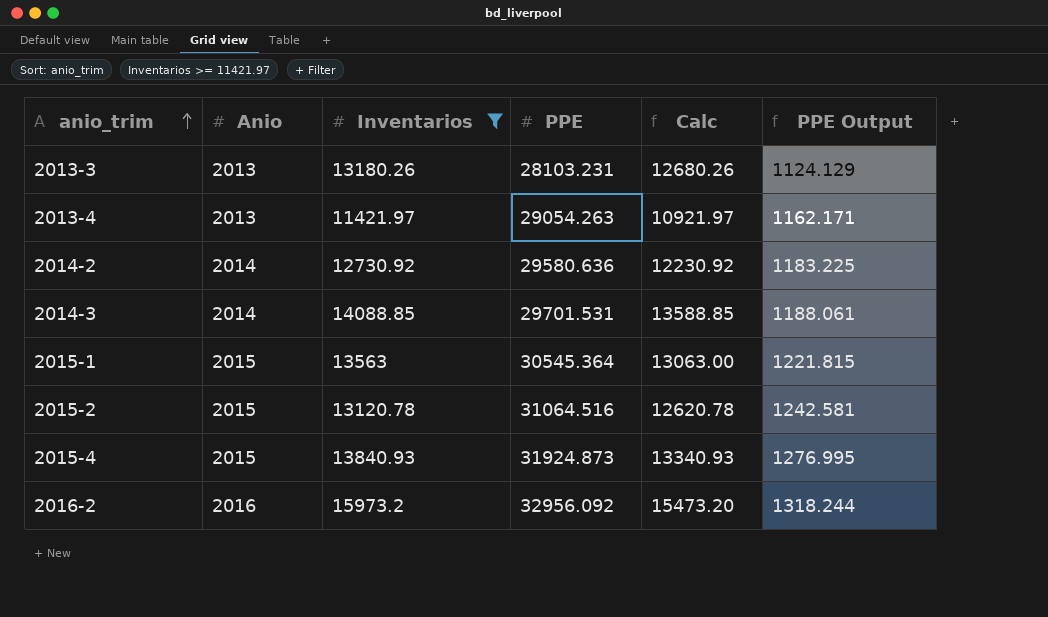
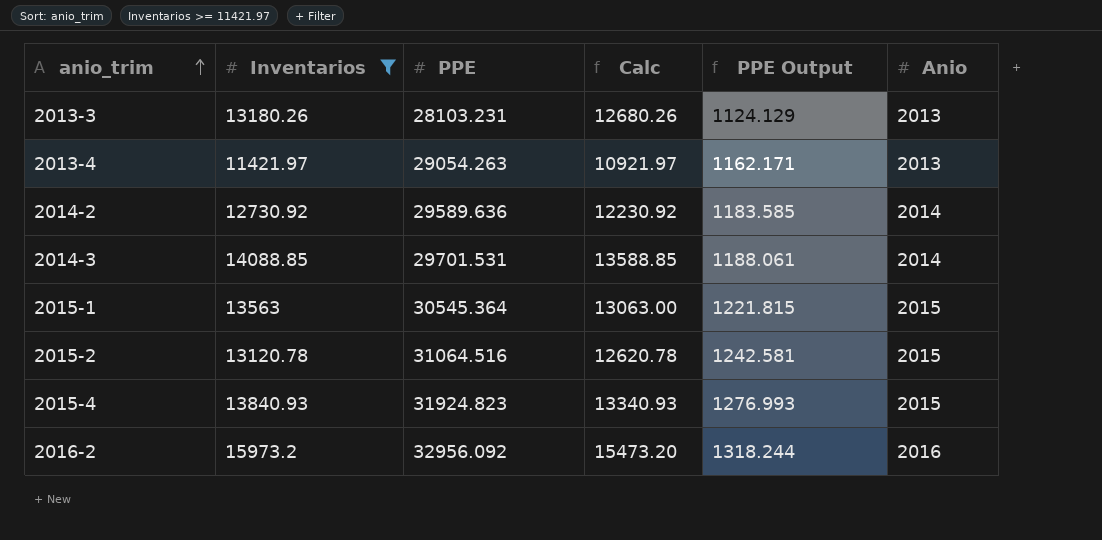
column Anio | position: 2 -> 6
2014-2 | PPE: 29580.636 -> 29589.636
2014-2 | PPE Output: 1183.225 -> 1183.585
2015-4 | PPE: 31924.873 -> 31924.823
2015-4 | PPE Output: 1276.995 -> 1276.993

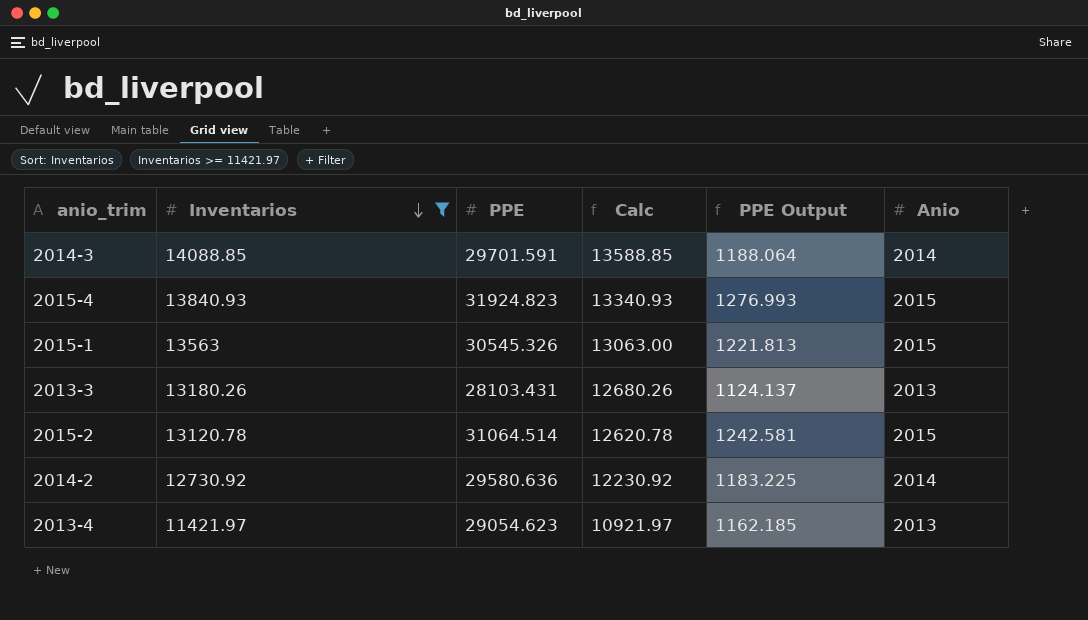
row order: anio_trim ascending -> Inventarios descending
row 2016-2: 15973.2 | 32956.092 | 15473.20 | 1318.244 | 2016 -> none
2014-3 | PPE: 29701.531 -> 29701.591
2014-3 | PPE Output: 1188.061 -> 1188.064
2015-1 | PPE: 30545.364 -> 30545.326
2015-1 | PPE Output: 1221.815 -> 1221.813
2013-3 | PPE: 28103.231 -> 28103.431
2013-3 | PPE Output: 1124.129 -> 1124.137
2015-2 | PPE: 31064.516 -> 31064.514
2014-2 | PPE: 29589.636 -> 29580.636
2014-2 | PPE Output: 1183.585 -> 1183.225
2013-4 | PPE: 29054.263 -> 29054.623
2013-4 | PPE Output: 1162.171 -> 1162.185

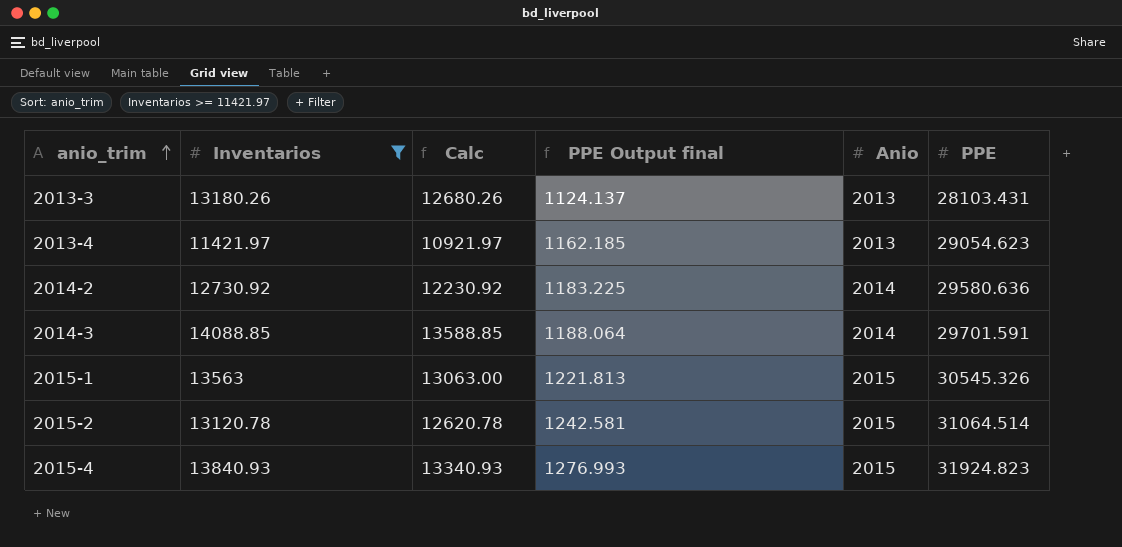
row order: Inventarios descending -> anio_trim ascending
column name: PPE Output -> PPE Output final
column PPE | position: 3 -> 6

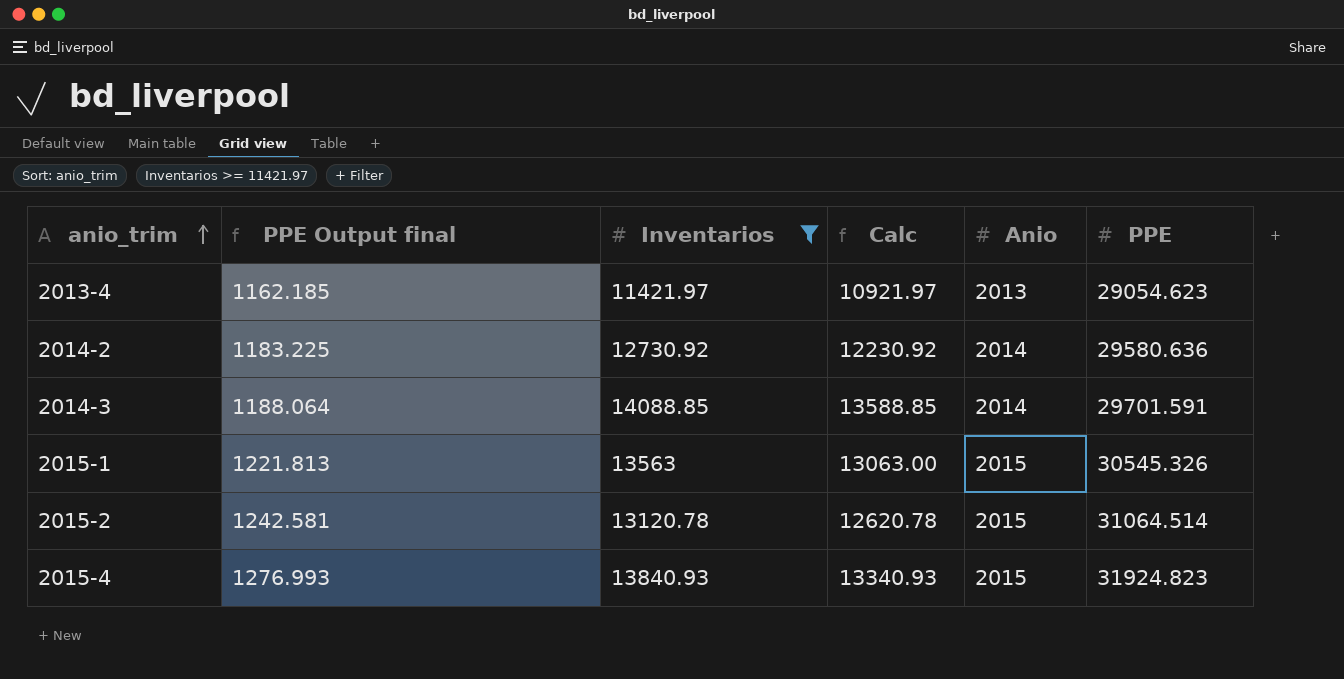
column PPE Output final | position: 4 -> 2
row 2013-3: 13180.26 | 12680.26 | 1124.137 | 2013 | 28103.431 -> none

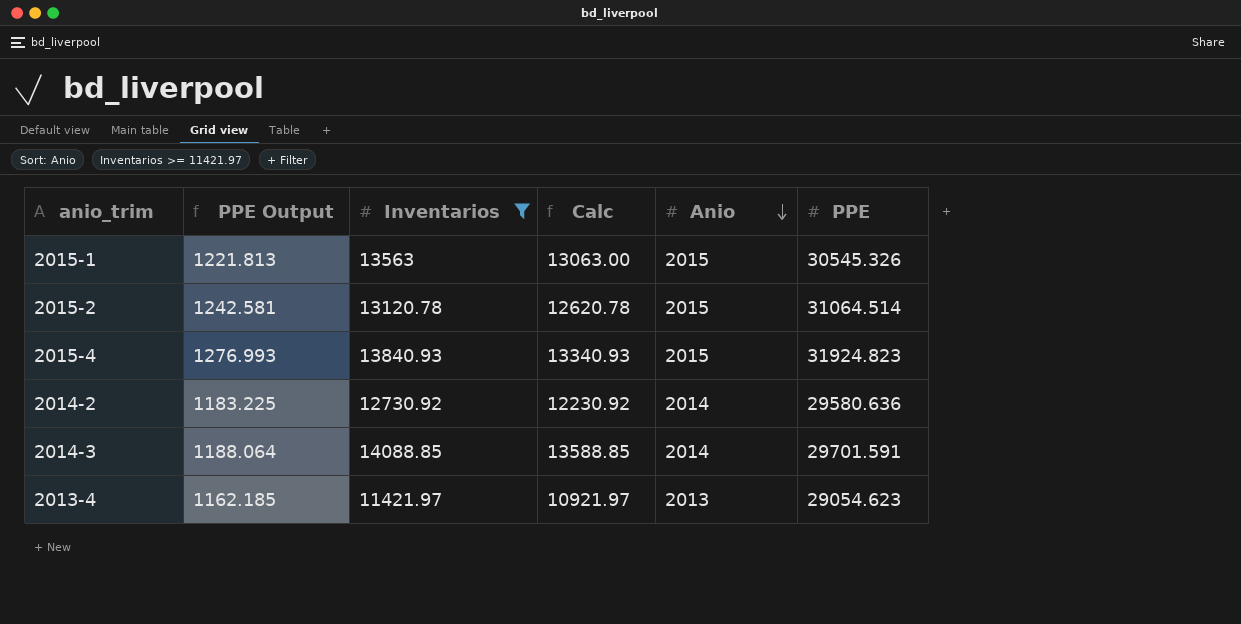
row order: anio_trim ascending -> Anio descending
column name: PPE Output final -> PPE Output

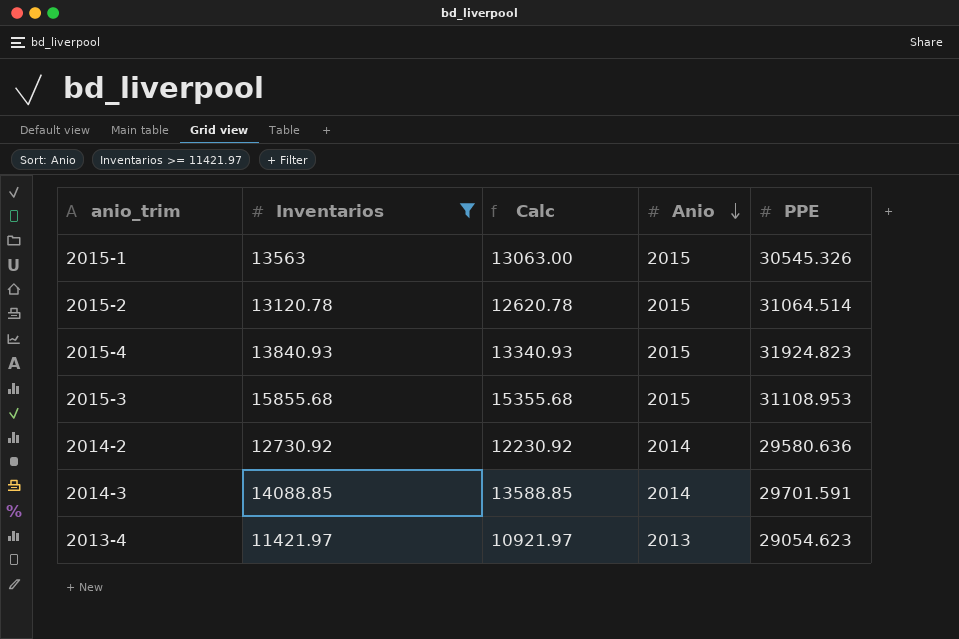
column PPE Output | formula: [PPE] * 0.04 -> none
row 2015-3: none -> 15855.68 | 15355.68 | 2015 | 31108.953

